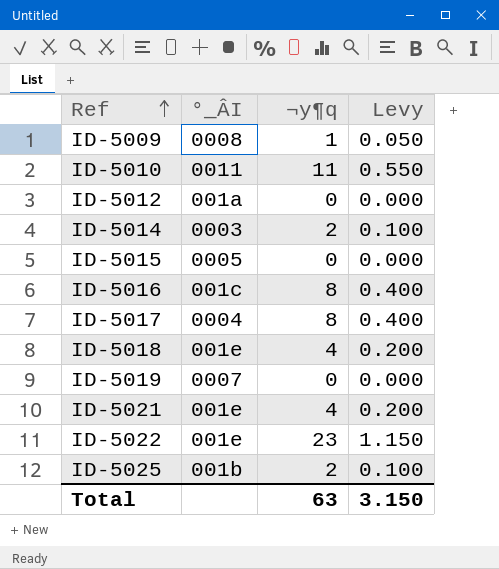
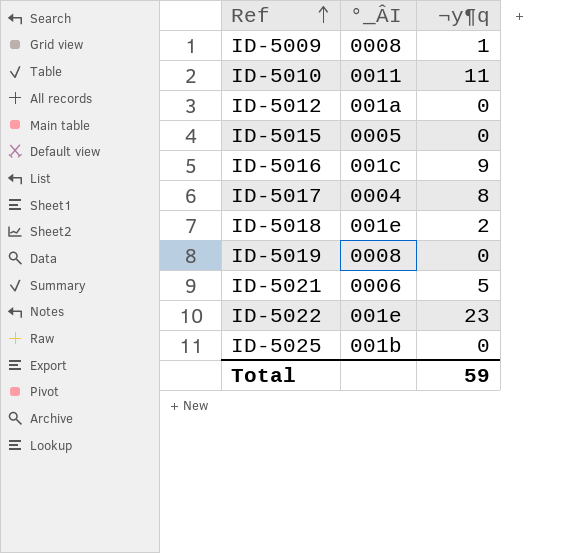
column Levy | formula: [¬y¶q] * 0.05 -> none
row ID-5014: 0003 | 2 | 0.100 -> none
ID-5016 | ¬y¶q: 8 -> 9
ID-5018 | ¬y¶q: 4 -> 2
ID-5019 | °_ÂI: 0007 -> 0008
ID-5021 | °_ÂI: 001e -> 0006
ID-5021 | ¬y¶q: 4 -> 5
ID-5025 | ¬y¶q: 2 -> 0
Total | ¬y¶q: 63 -> 59

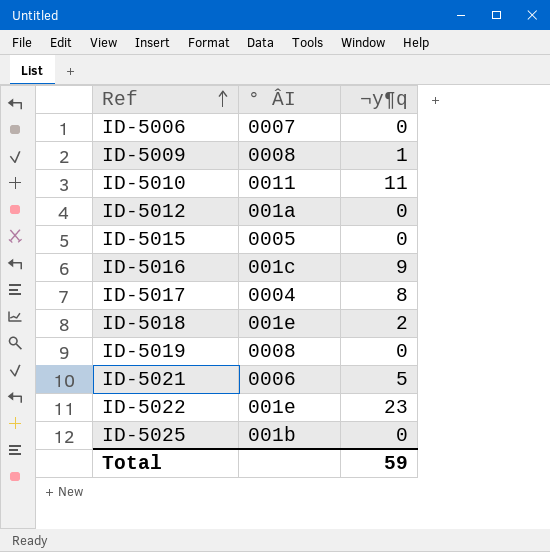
column name: °_ÂI -> ° ÂI
row ID-5006: none -> 0007 | 0

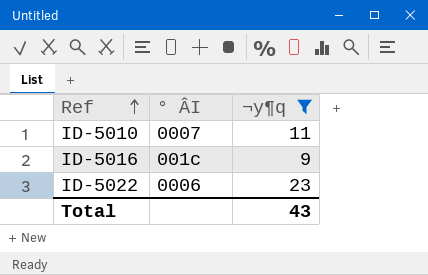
filter: none -> ¬y¶q >= 9
ID-5010 | ° ÂI: 0011 -> 0007
ID-5022 | ° ÂI: 001e -> 0006
Total | ¬y¶q: 59 -> 43

